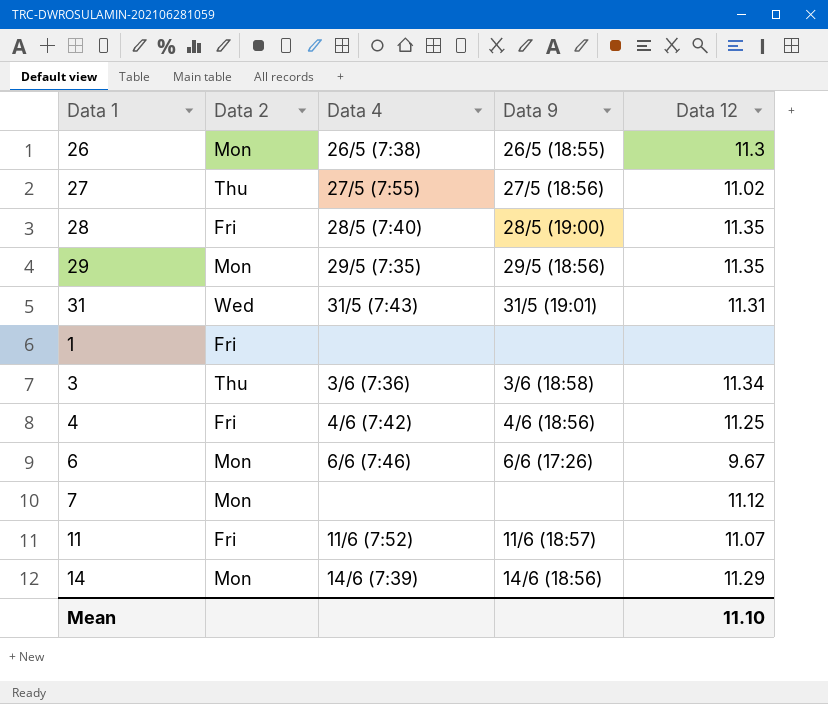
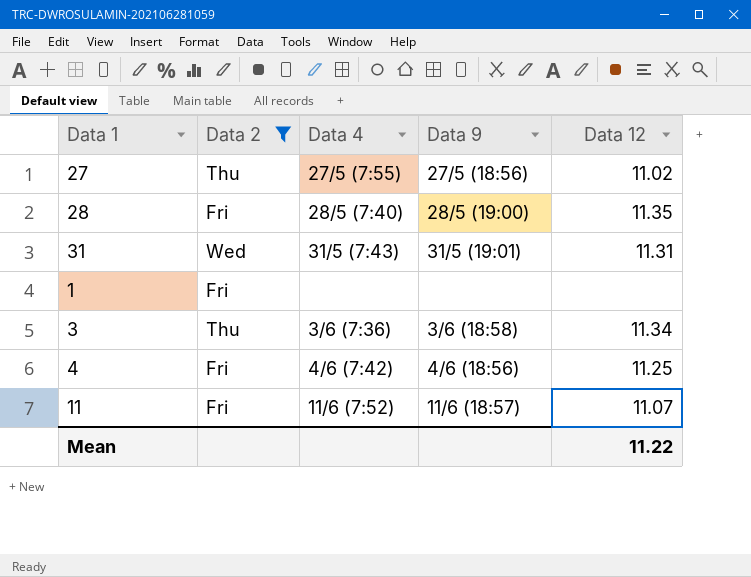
filter: none -> Data 2 != Mon
Mean | Data 12: 11.10 -> 11.22

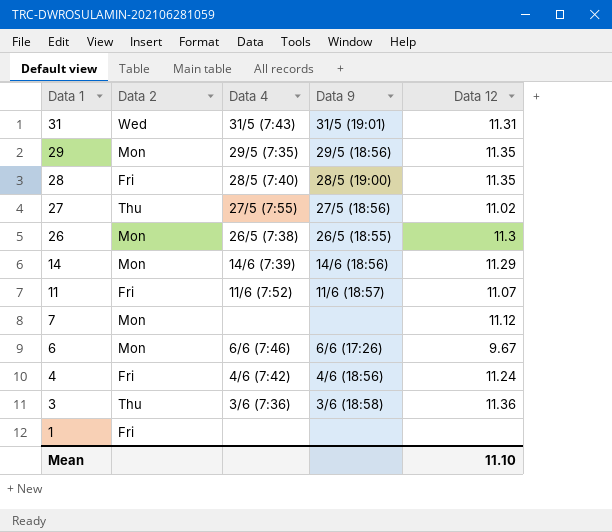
filter: Data 2 != Mon -> none
row order: none -> Data 1 descending
4 | Data 12: 11.25 -> 11.24
3 | Data 12: 11.34 -> 11.36
Mean | Data 12: 11.22 -> 11.10

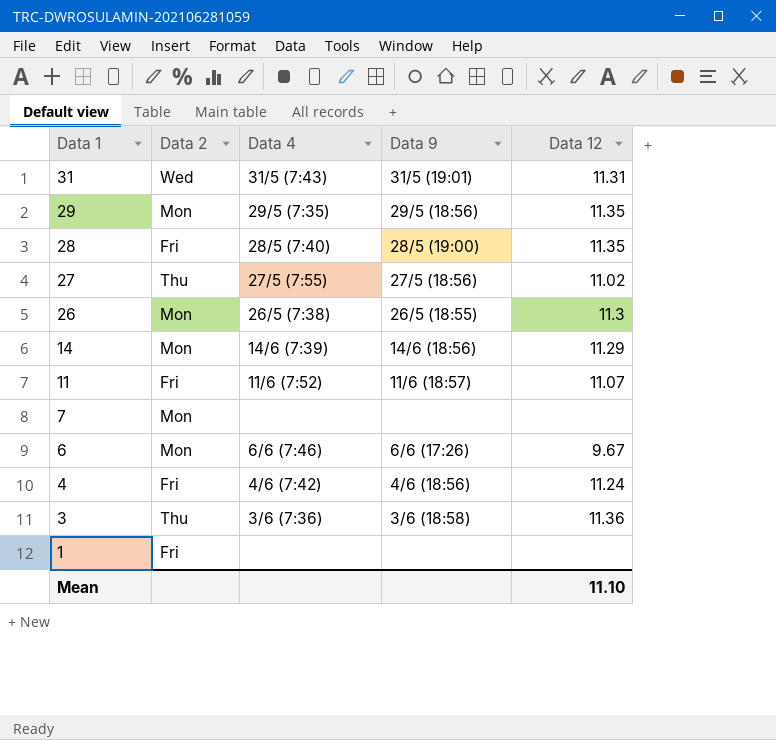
7 | Data 12: 11.12 -> none

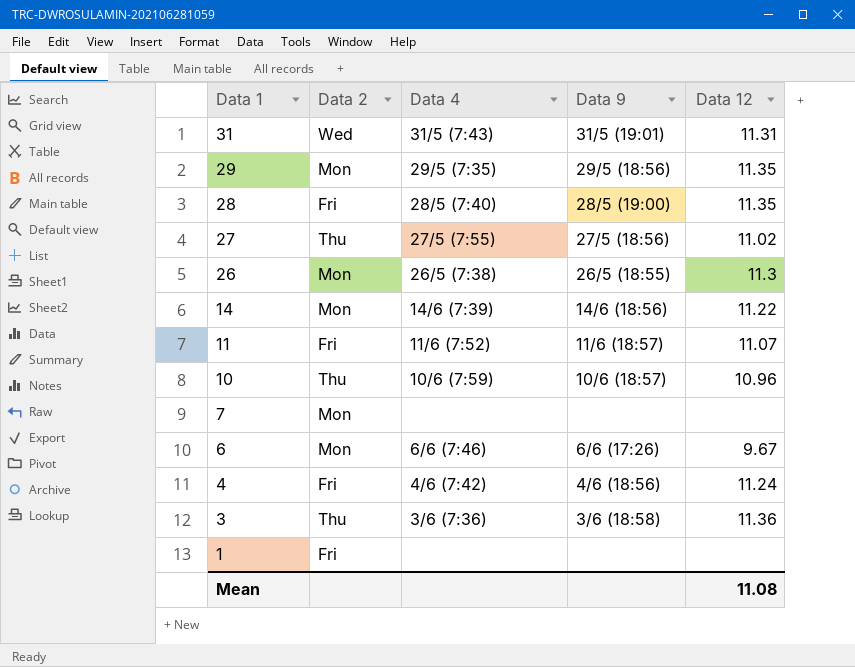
14 | Data 12: 11.29 -> 11.22
row 10: none -> Thu | 10/6 (7:59) | 10/6 (18:57) | 10.96
Mean | Data 12: 11.10 -> 11.08

